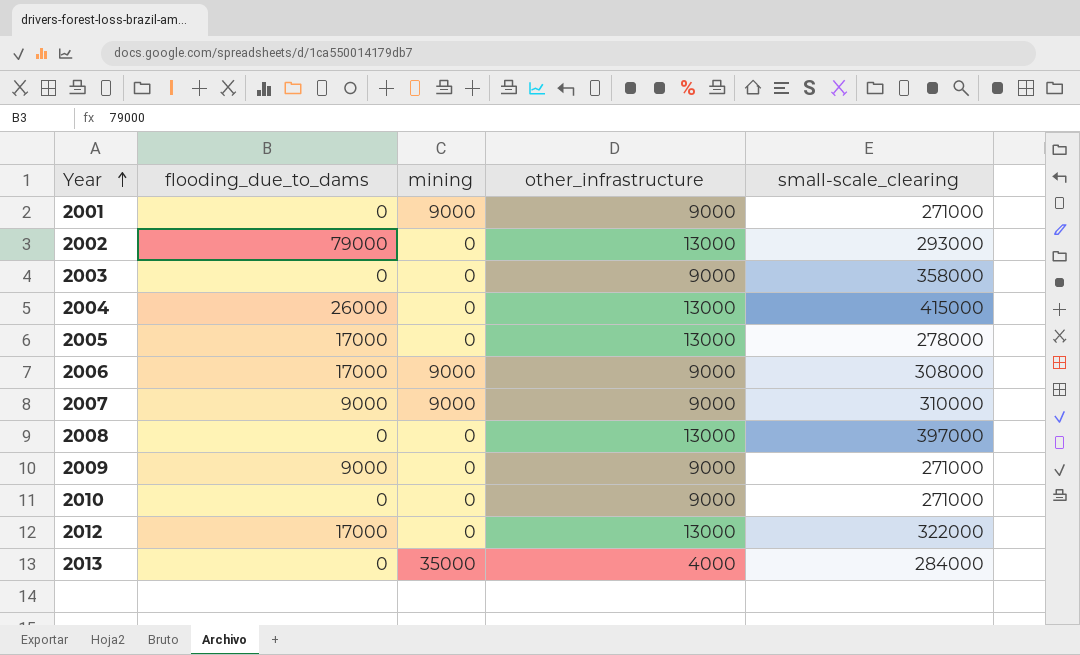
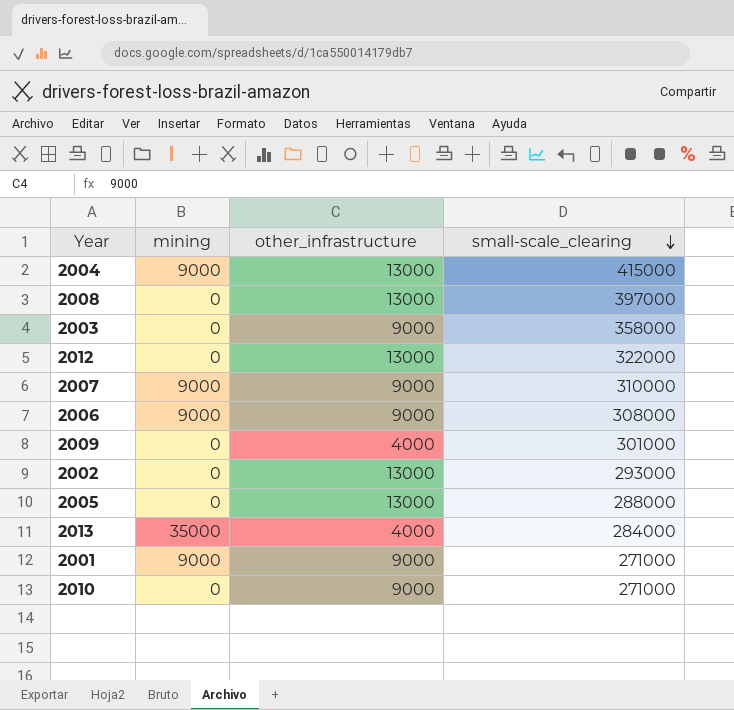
row order: Year ascending -> small-scale_clearing descending
column flooding_due_to_dams | position: 2 -> none
2004 | mining: 0 -> 9000
2009 | other_infrastructure: 9000 -> 4000
2009 | small-scale_clearing: 271000 -> 301000
2005 | small-scale_clearing: 278000 -> 288000

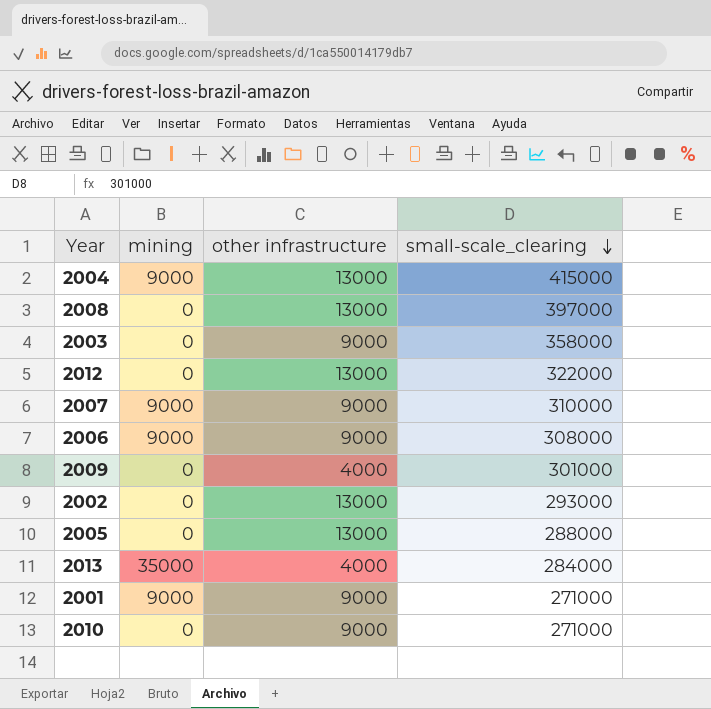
column name: other_infrastructure -> other infrastructure

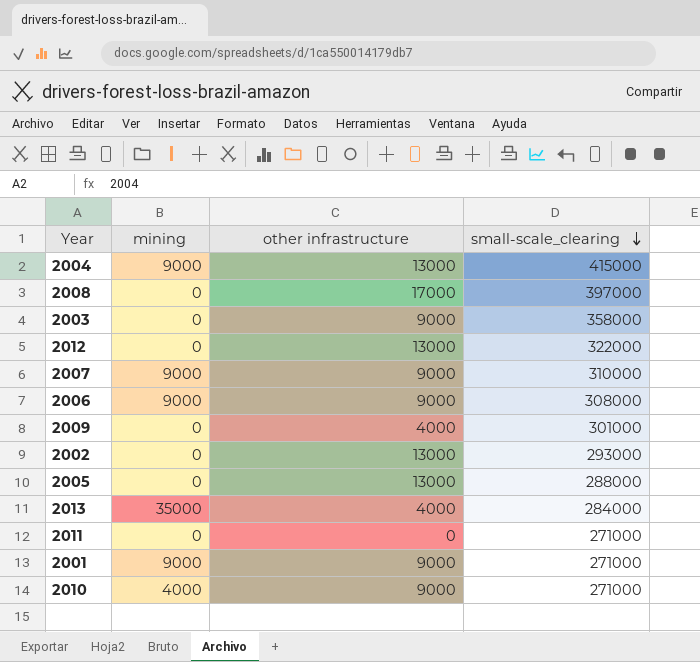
2008 | other infrastructure: 13000 -> 17000
row 2011: none -> 0 | 0 | 271000
2010 | mining: 0 -> 4000

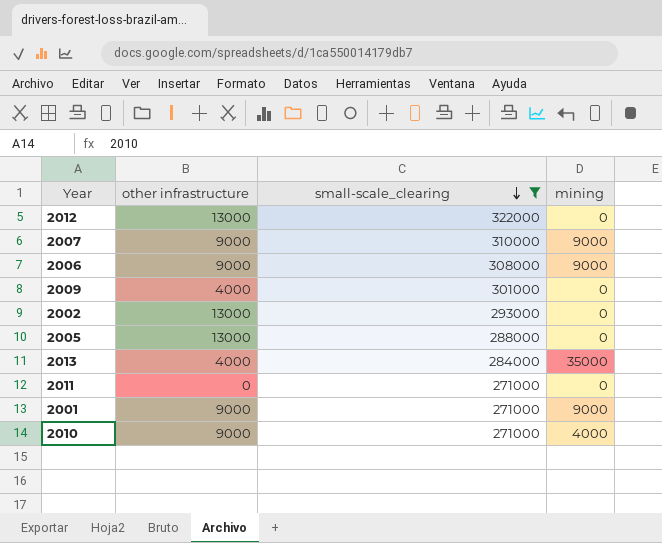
filter: none -> small-scale_clearing <= 322000
column mining | position: 2 -> 4

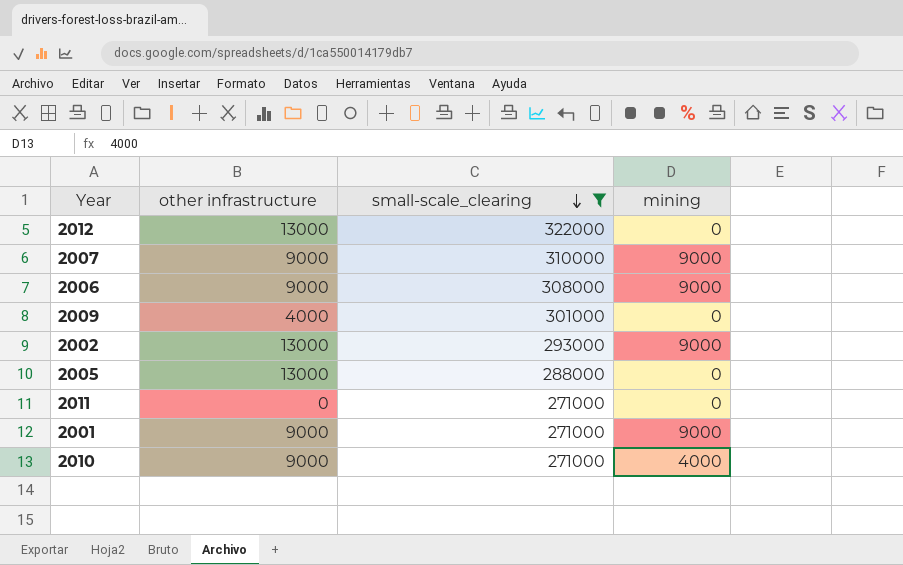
row 2013: 4000 | 284000 | 35000 -> none
2002 | mining: 0 -> 9000

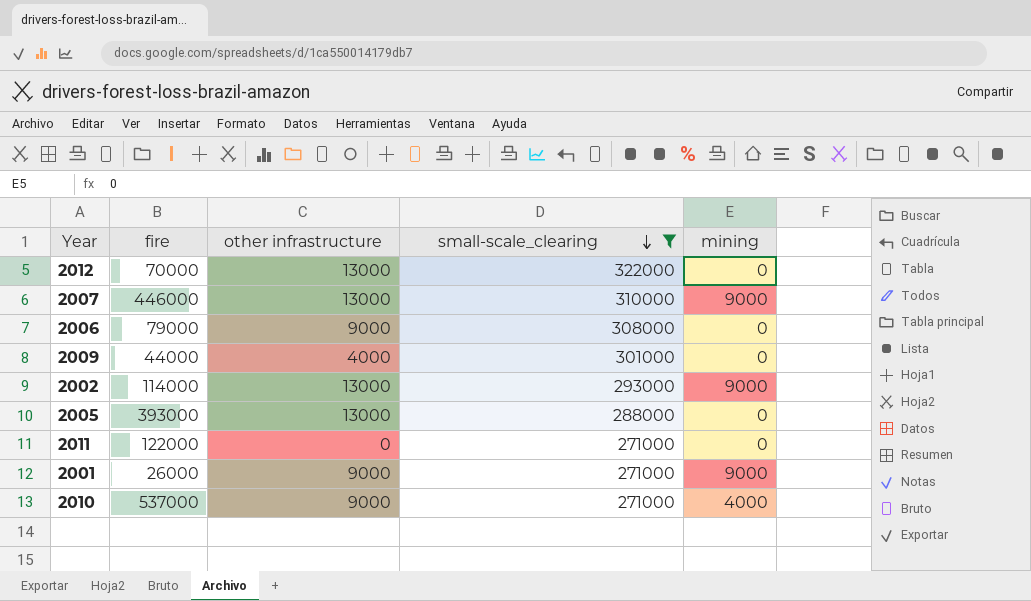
column fire | position: none -> 2
2007 | other infrastructure: 9000 -> 13000
2006 | mining: 9000 -> 0

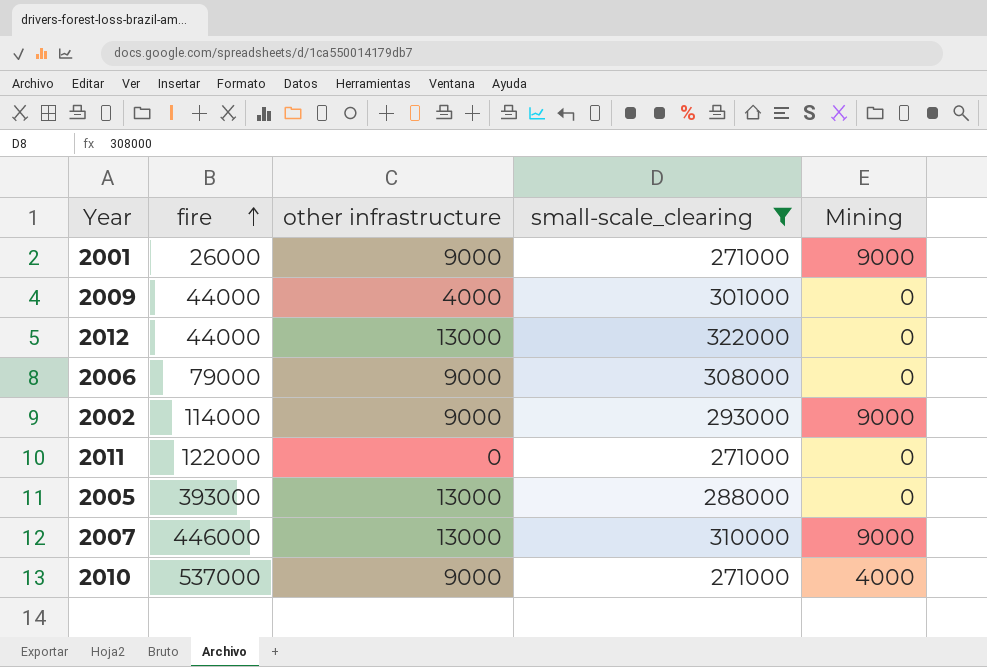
row order: small-scale_clearing descending -> fire ascending
column name: mining -> Mining
2012 | fire: 70000 -> 44000
2002 | other infrastructure: 13000 -> 9000

